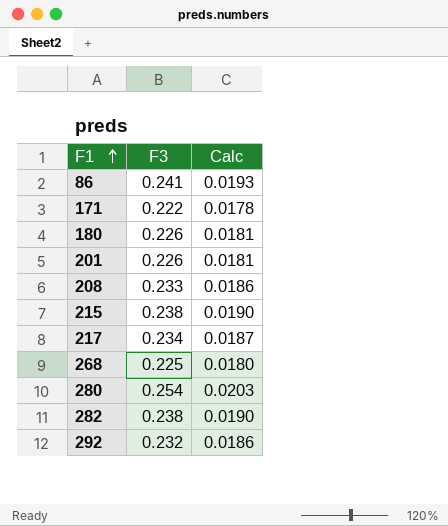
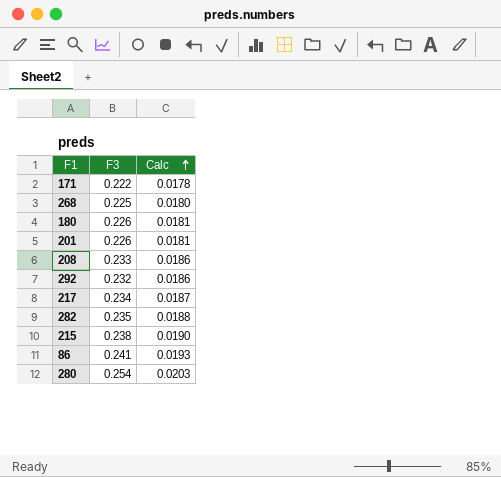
row order: F1 ascending -> Calc ascending
282 | F3: 0.238 -> 0.235
282 | Calc: 0.0190 -> 0.0188

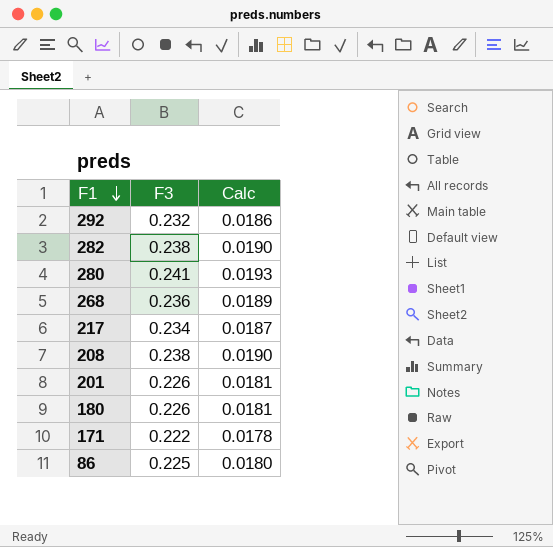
row order: Calc ascending -> F1 descending
row 215: 0.238 | 0.0190 -> none
282 | F3: 0.235 -> 0.238
282 | Calc: 0.0188 -> 0.0190
280 | F3: 0.254 -> 0.241
280 | Calc: 0.0203 -> 0.0193
268 | F3: 0.225 -> 0.236
268 | Calc: 0.0180 -> 0.0189
208 | F3: 0.233 -> 0.238
208 | Calc: 0.0186 -> 0.0190
86 | F3: 0.241 -> 0.225
86 | Calc: 0.0193 -> 0.0180

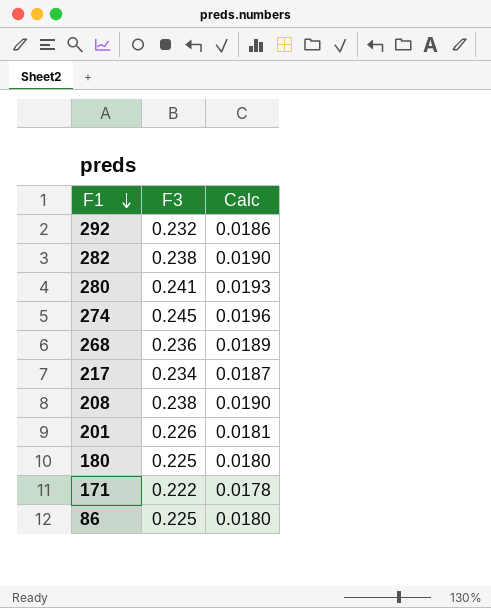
row 274: none -> 0.245 | 0.0196
180 | F3: 0.226 -> 0.225
180 | Calc: 0.0181 -> 0.0180

